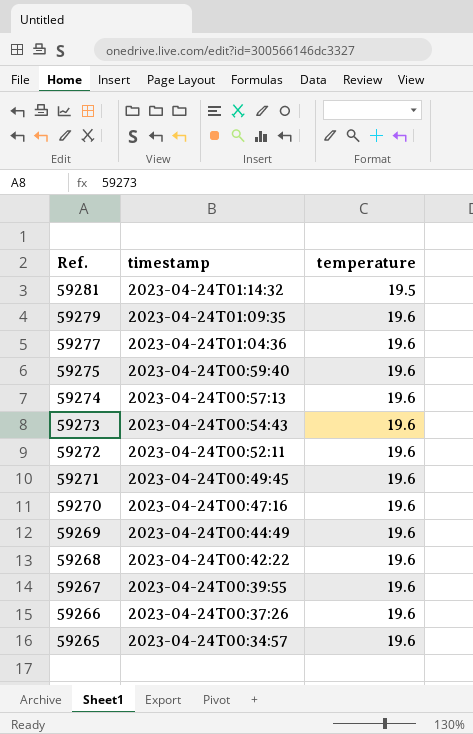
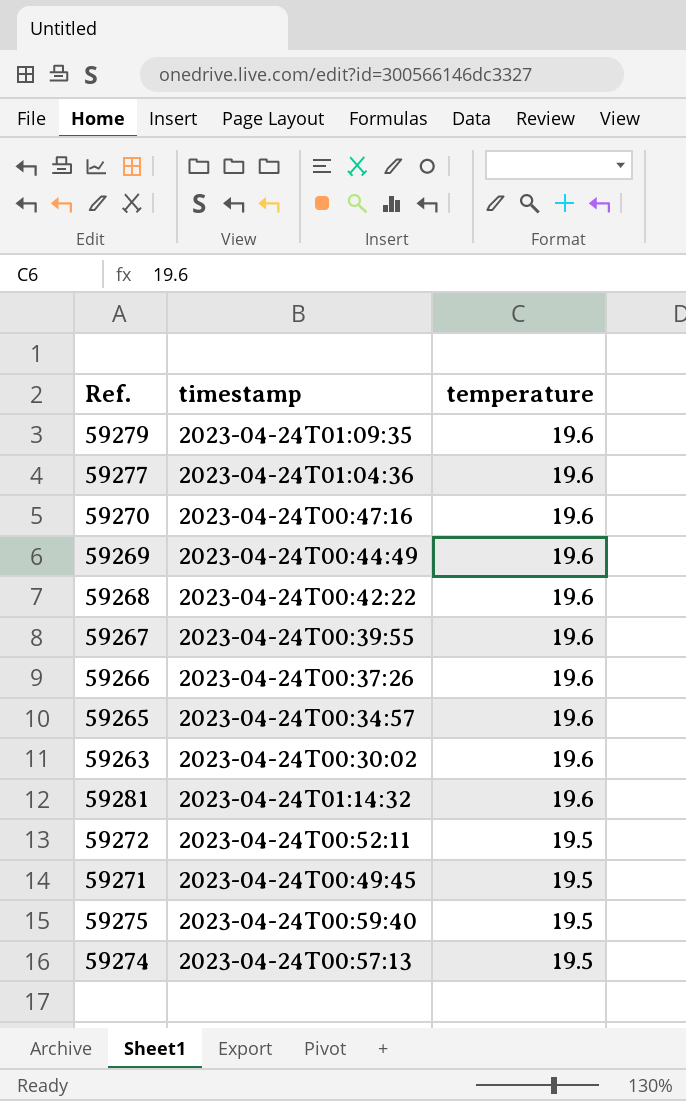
row order: Ref. descending -> temperature descending
row 59273: 2023-04-24T00:54:43 | 19.6 -> none
row 59263: none -> 2023-04-24T00:30:02 | 19.6
59281 | temperature: 19.5 -> 19.6
59272 | temperature: 19.6 -> 19.5
59271 | temperature: 19.6 -> 19.5
59275 | temperature: 19.6 -> 19.5
59274 | temperature: 19.6 -> 19.5

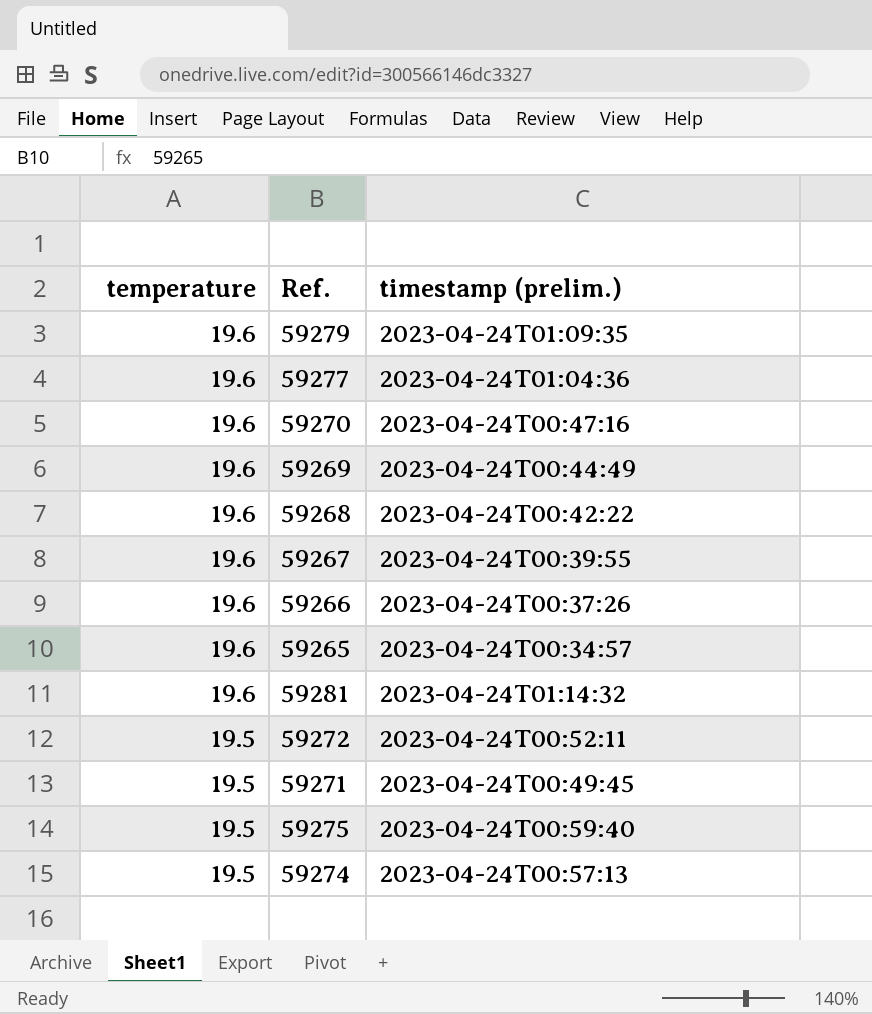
column temperature | position: 3 -> 1
column name: timestamp -> timestamp (prelim.)
row 59263: 2023-04-24T00:30:02 | 19.6 -> none

